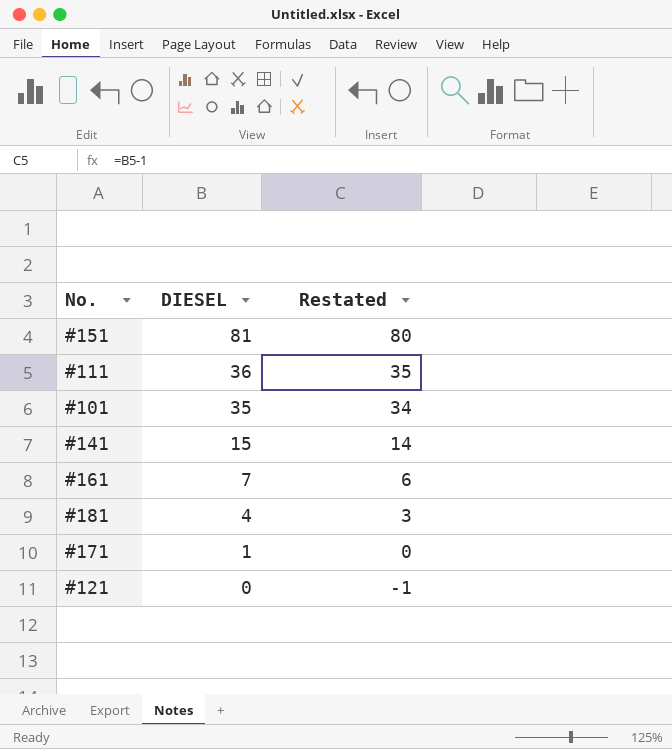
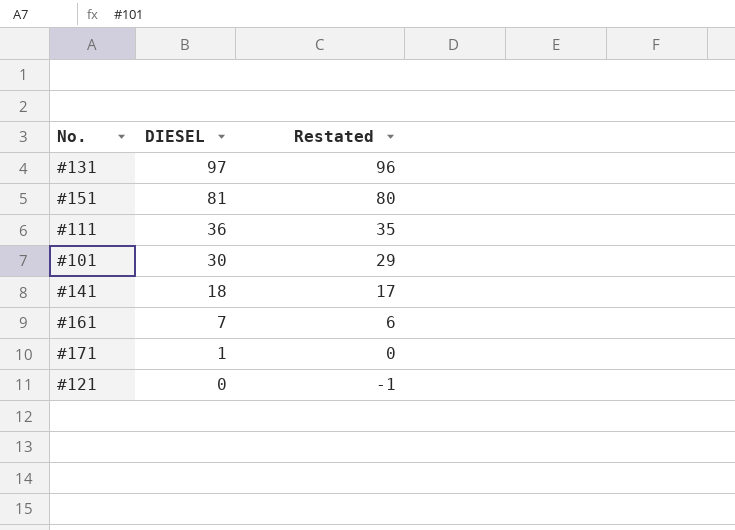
row #181: 4 | 3 -> none
row #131: none -> 97 | 96
#101 | DIESEL: 35 -> 30
#101 | Restated: 34 -> 29
#141 | DIESEL: 15 -> 18
#141 | Restated: 14 -> 17

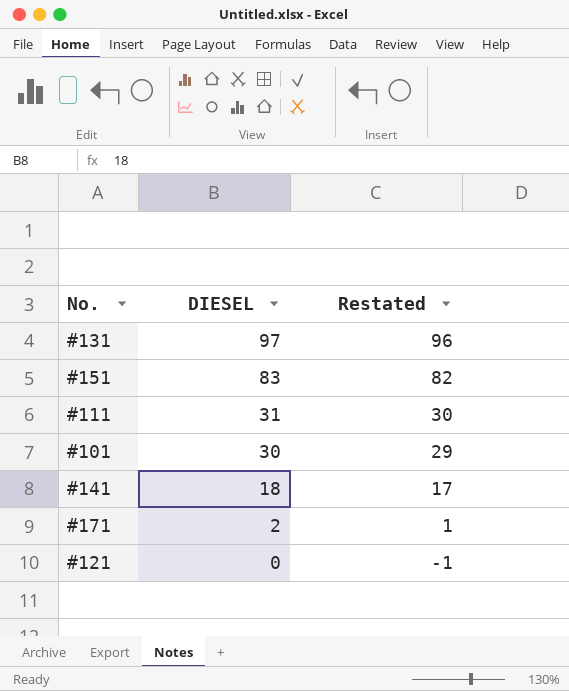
row #161: 7 | 6 -> none
#151 | DIESEL: 81 -> 83
#151 | Restated: 80 -> 82
#111 | DIESEL: 36 -> 31
#111 | Restated: 35 -> 30
#171 | DIESEL: 1 -> 2
#171 | Restated: 0 -> 1

